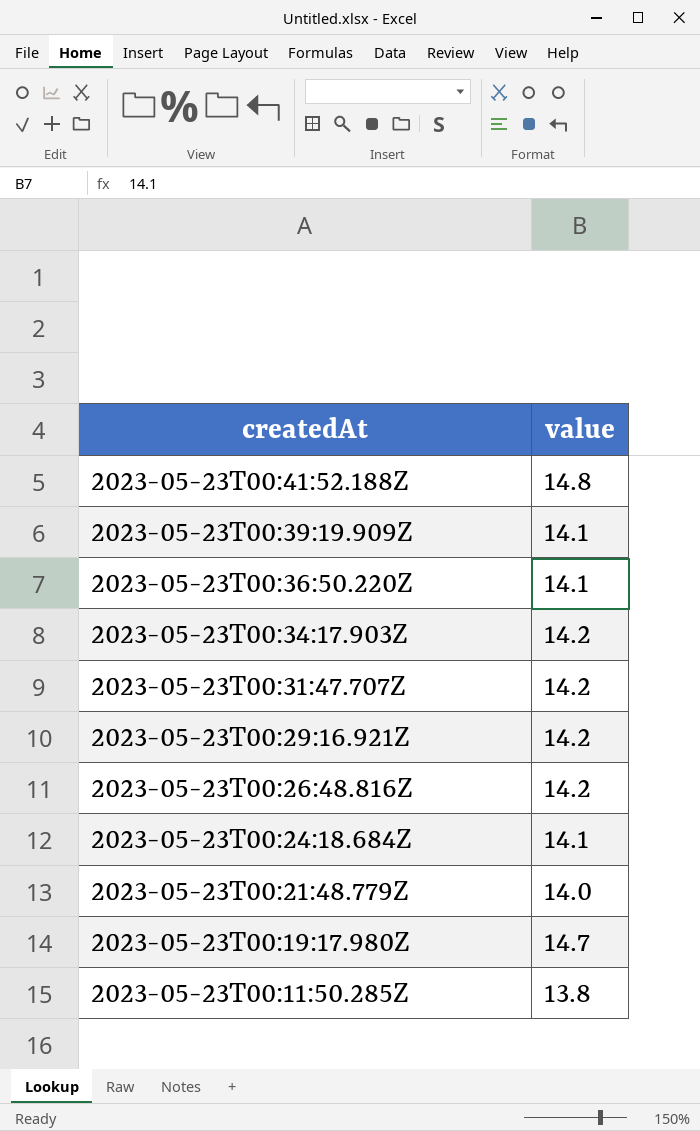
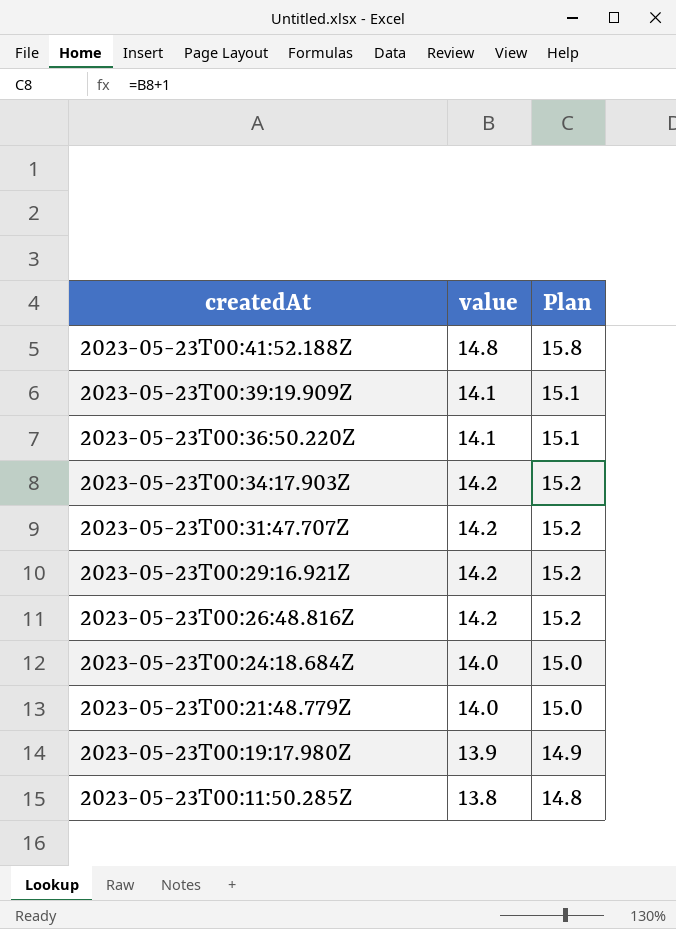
column Plan | formula: none -> [value] + 1
2023-05-23T00:24:18.684Z | value: 14.1 -> 14.0
2023-05-23T00:19:17.980Z | value: 14.7 -> 13.9

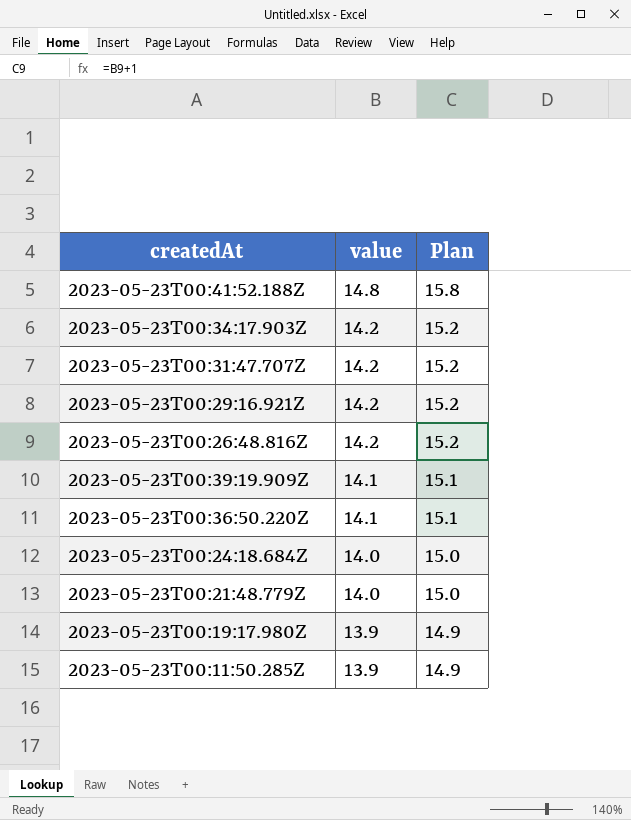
row order: createdAt descending -> value descending
2023-05-23T00:11:50.285Z | value: 13.8 -> 13.9
2023-05-23T00:11:50.285Z | Plan: 14.8 -> 14.9

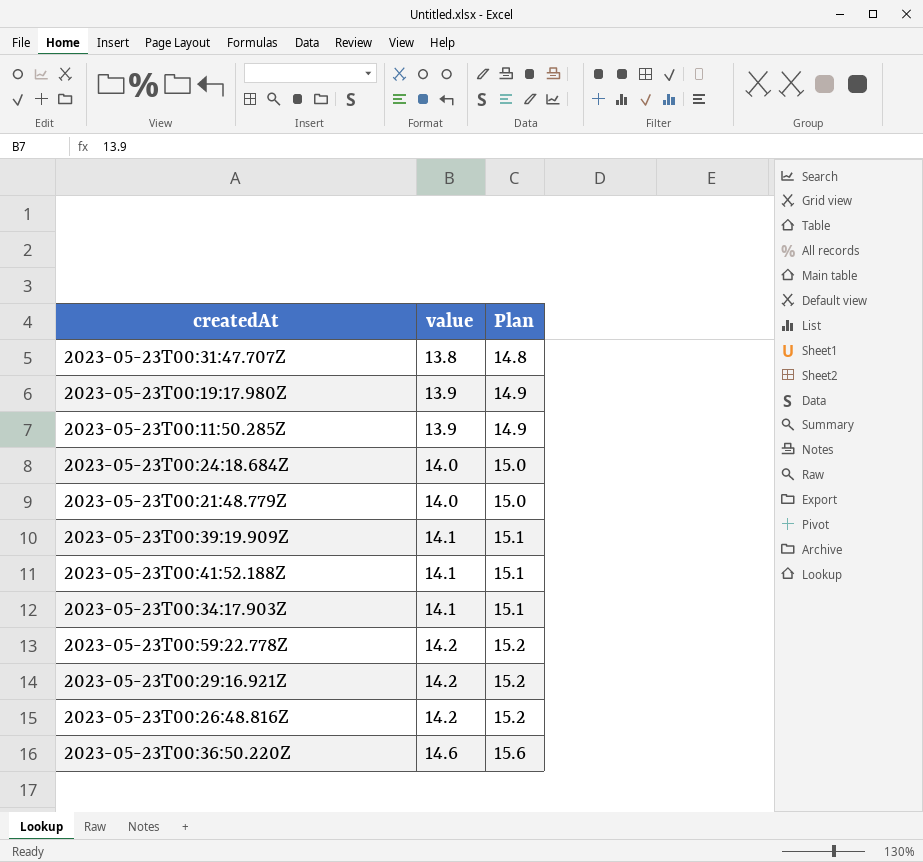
row order: value descending -> value ascending
2023-05-23T00:31:47.707Z | value: 14.2 -> 13.8
2023-05-23T00:31:47.707Z | Plan: 15.2 -> 14.8
2023-05-23T00:41:52.188Z | value: 14.8 -> 14.1
2023-05-23T00:41:52.188Z | Plan: 15.8 -> 15.1
2023-05-23T00:34:17.903Z | value: 14.2 -> 14.1
2023-05-23T00:34:17.903Z | Plan: 15.2 -> 15.1
row 2023-05-23T00:59:22.778Z: none -> 14.2 | 15.2
2023-05-23T00:36:50.220Z | value: 14.1 -> 14.6
2023-05-23T00:36:50.220Z | Plan: 15.1 -> 15.6

